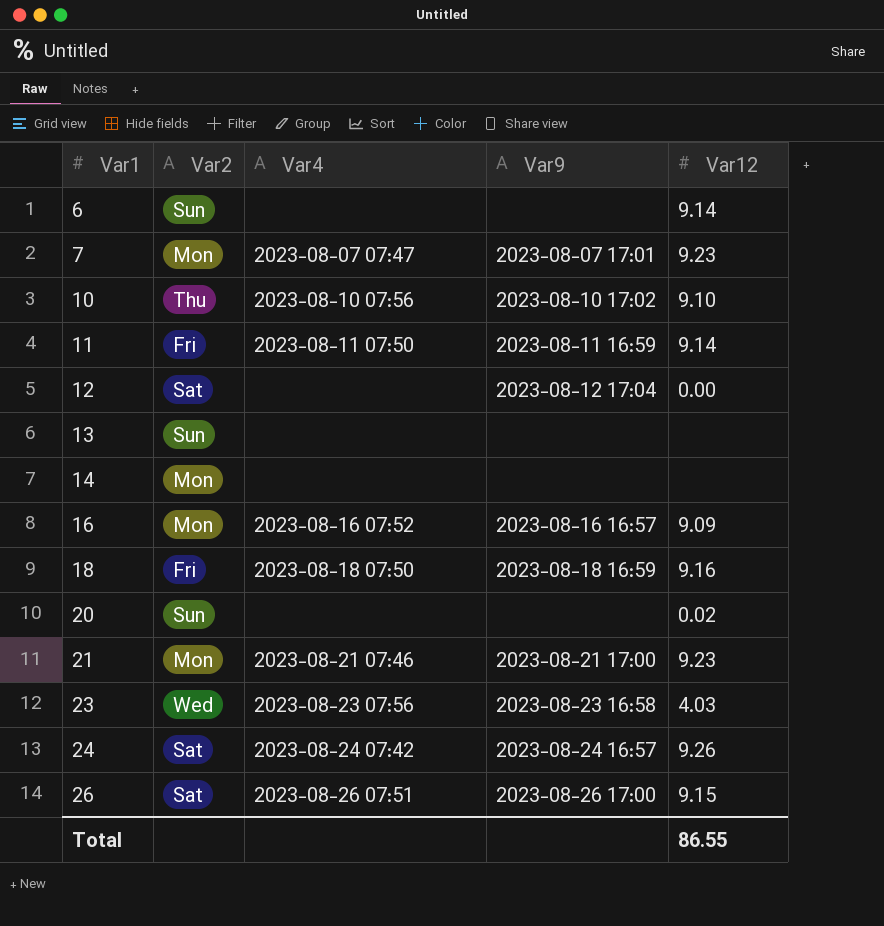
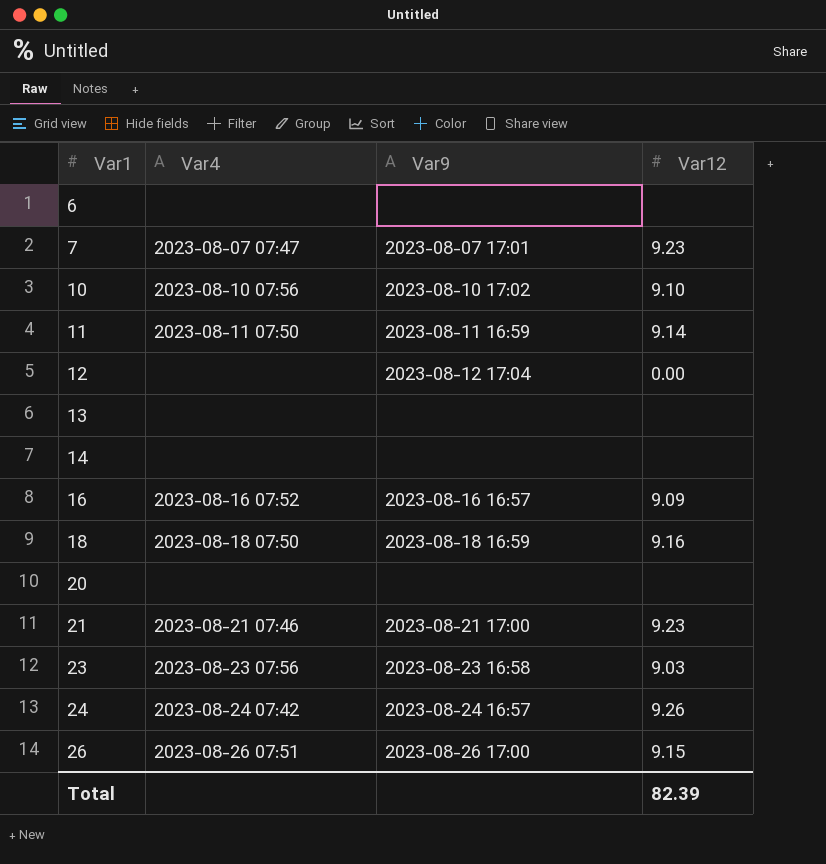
column Var2 | position: 2 -> none
6 | Var12: 9.14 -> none
20 | Var12: 0.02 -> none
23 | Var12: 4.03 -> 9.03
Total | Var12: 86.55 -> 82.39

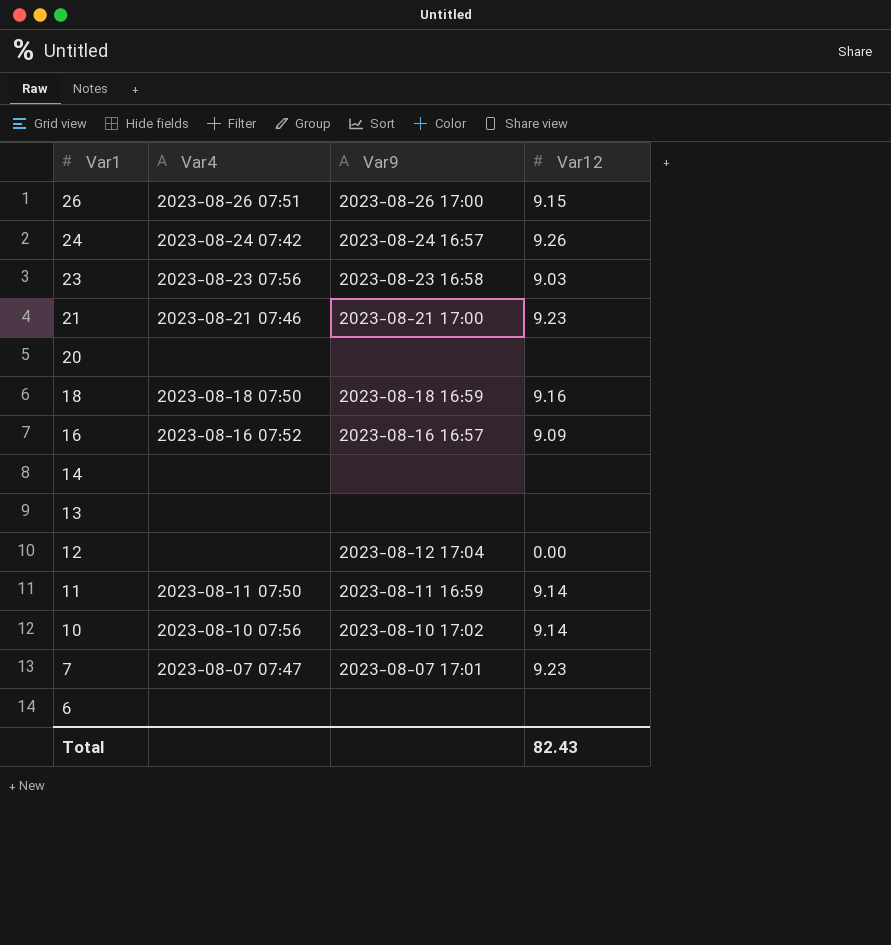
row order: Var1 ascending -> Var1 descending
10 | Var12: 9.10 -> 9.14
Total | Var12: 82.39 -> 82.43

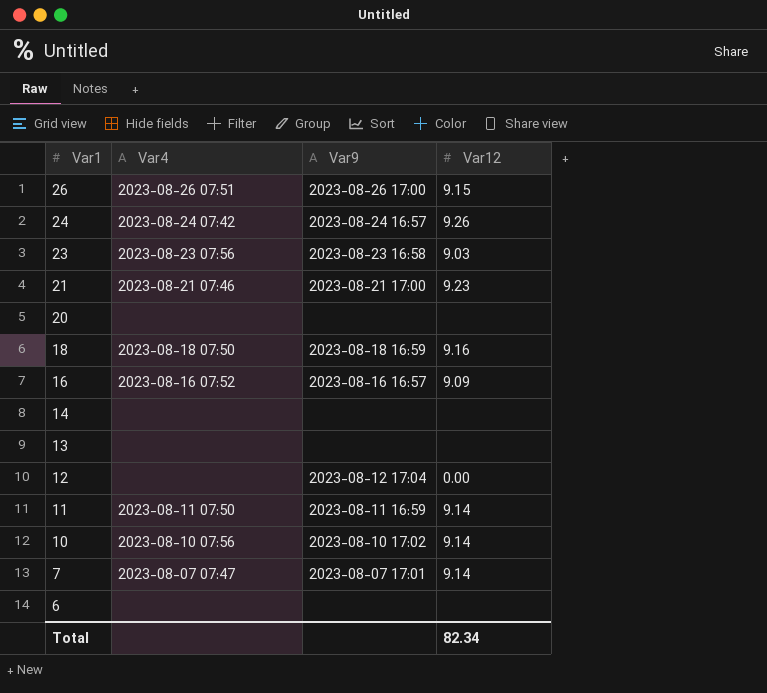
7 | Var12: 9.23 -> 9.14
Total | Var12: 82.43 -> 82.34

